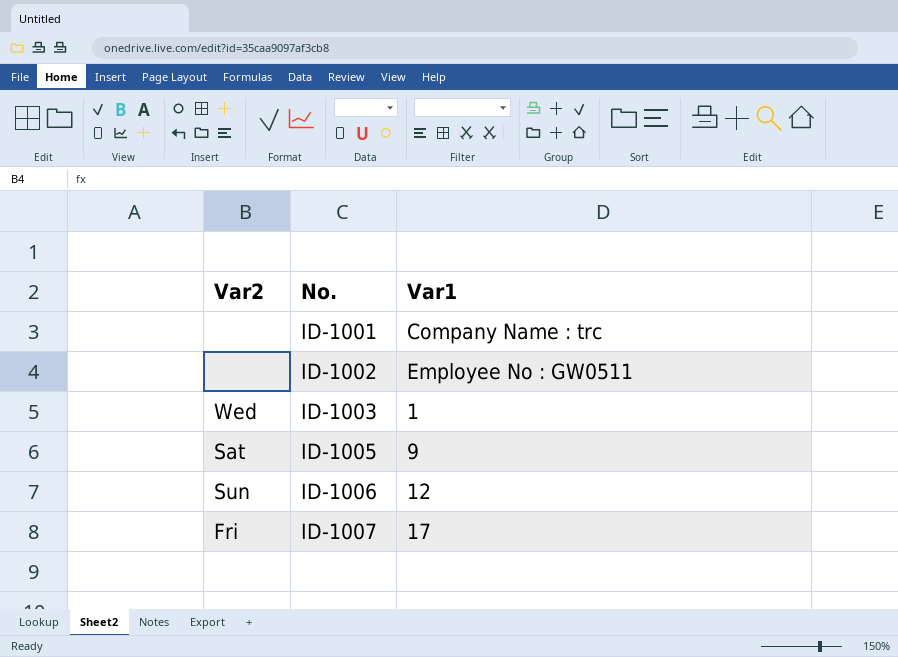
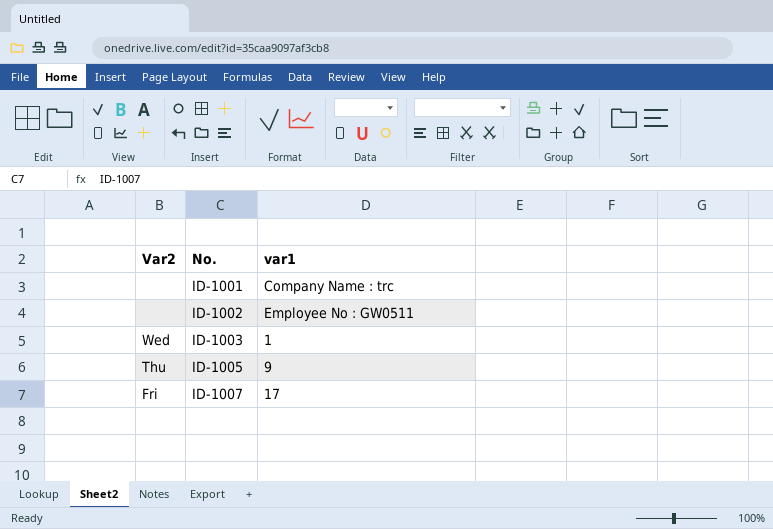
column name: Var1 -> var1
row ID-1006: Sun | 12 -> none
ID-1005 | Var2: Sat -> Thu

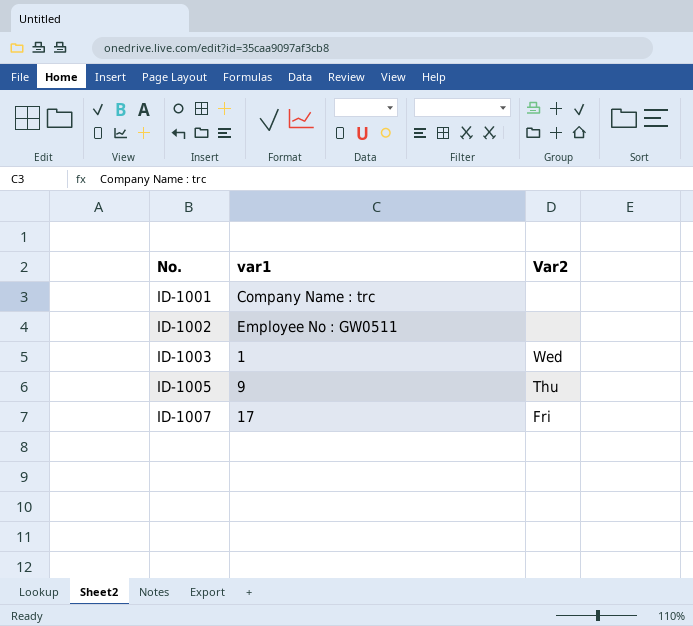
column Var2 | position: 1 -> 3

